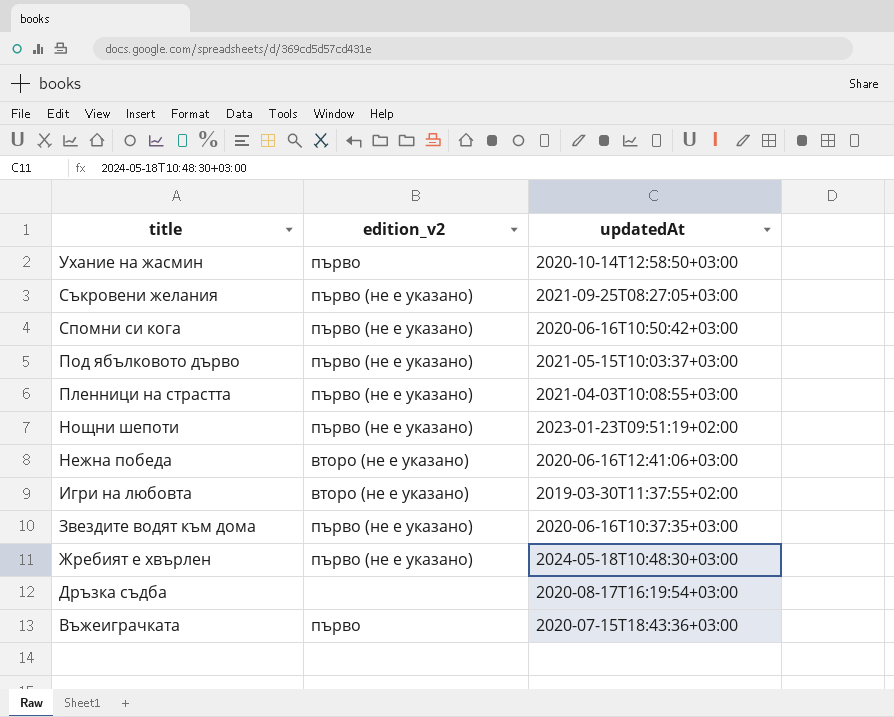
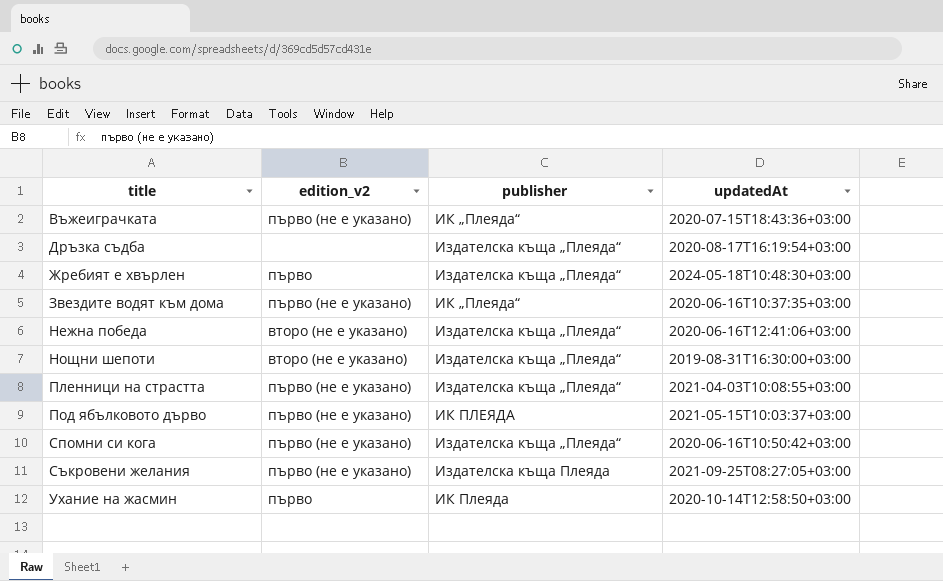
row order: title descending -> title ascending
column publisher | position: none -> 3
row Игри на любовта: второ (не е указано) | 2019-03-30T11:37:55+02:00 -> none
Въжеиграчката | edition_v2: първо -> първо (не е указано)
Жребият е хвърлен | edition_v2: първо (не е указано) -> първо
Нощни шепоти | edition_v2: първо (не е указано) -> второ (не е указано)
Нощни шепоти | updatedAt: 2023-01-23T09:51:19+02:00 -> 2019-08-31T16:30:00+03:00

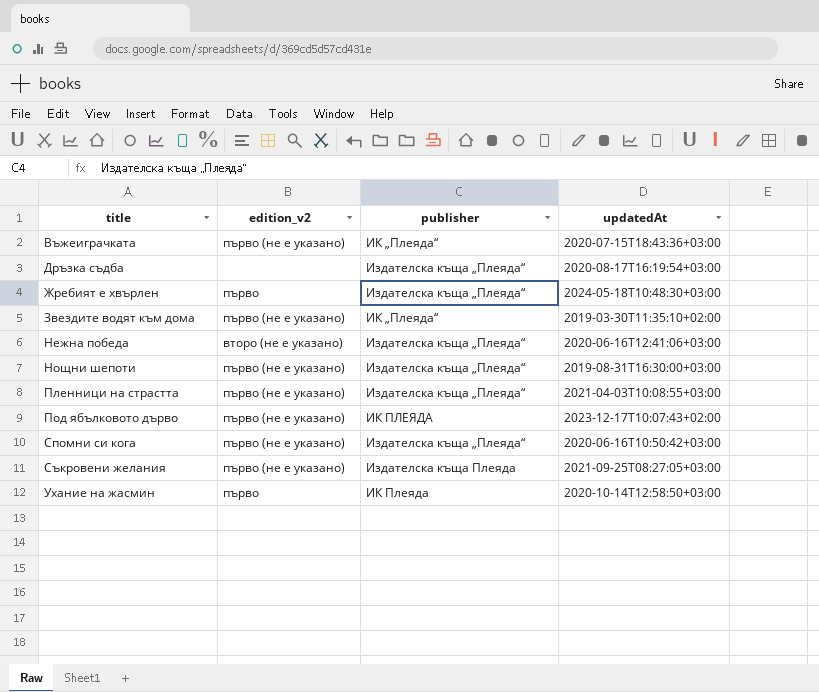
Звездите водят към дома | updatedAt: 2020-06-16T10:37:35+03:00 -> 2019-03-30T11:35:10+02:00
Нощни шепоти | edition_v2: второ (не е указано) -> първо (не е указано)
Под ябълковото дърво | updatedAt: 2021-05-15T10:03:37+03:00 -> 2023-12-17T10:07:43+02:00

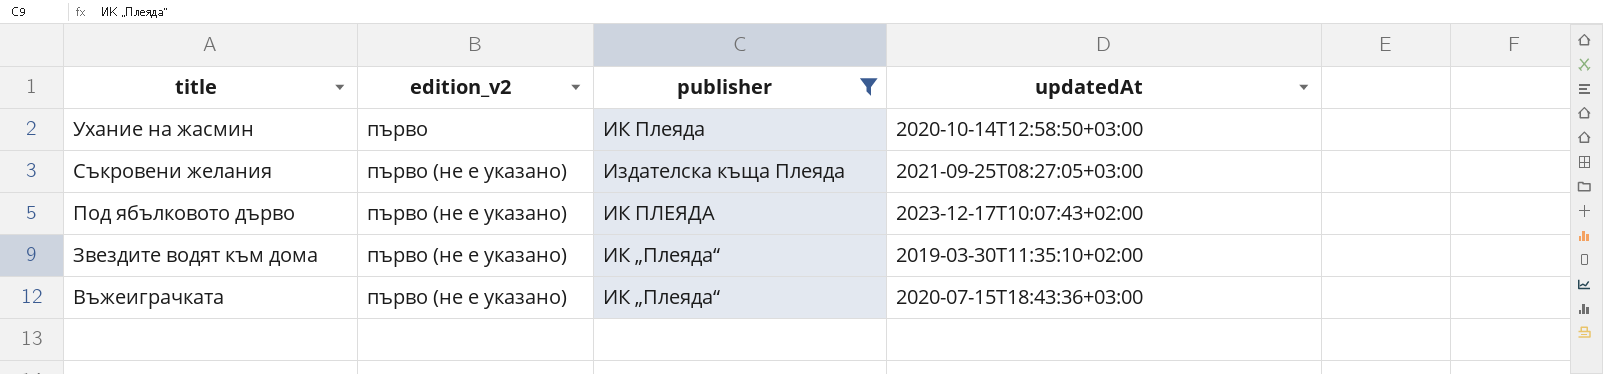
filter: none -> publisher != Издателска къща „Плеяда“
row order: title ascending -> title descending

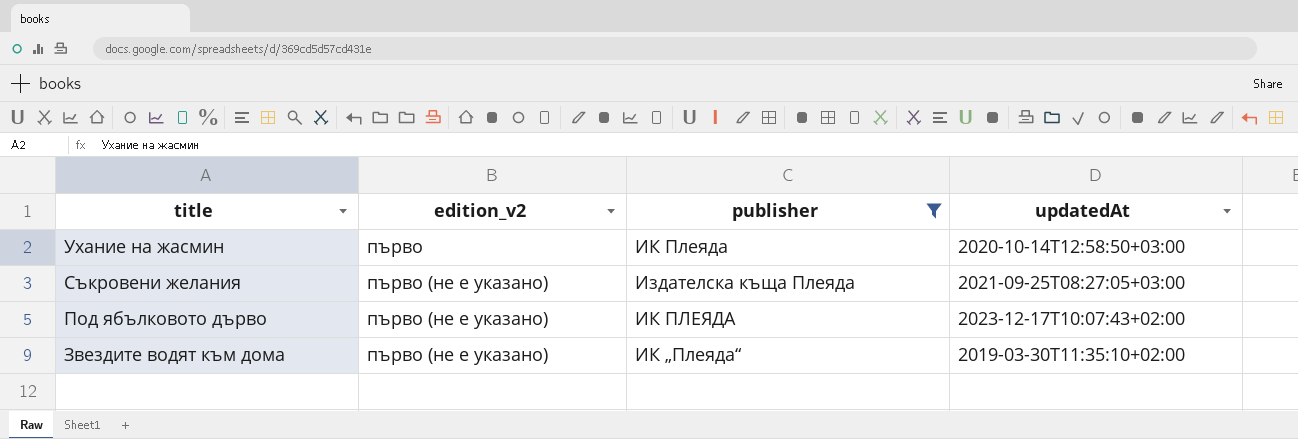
row Въжеиграчката: първо (не е указано) | ИК „Плеяда“ | 2020-07-15T18:43:36+03:00 -> none

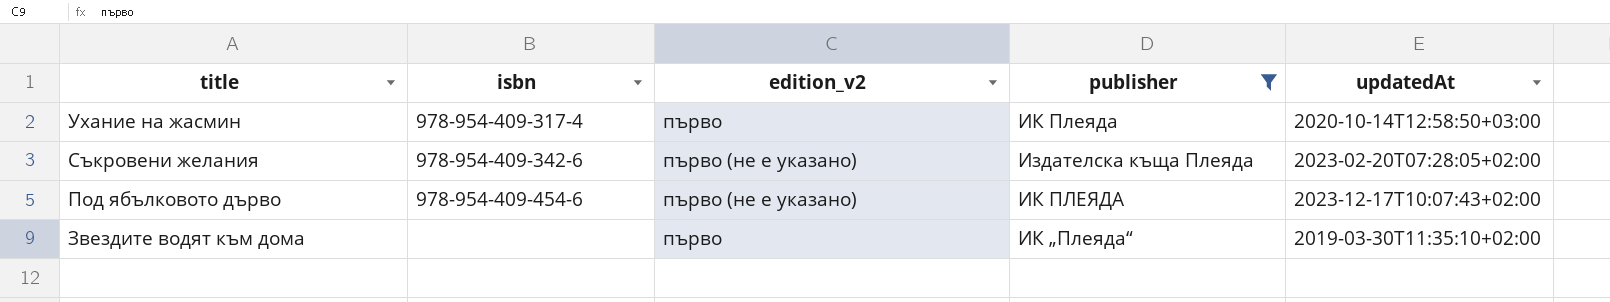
column isbn | position: none -> 2
Съкровени желания | updatedAt: 2021-09-25T08:27:05+03:00 -> 2023-02-20T07:28:05+02:00
Звездите водят към дома | edition_v2: първо (не е указано) -> първо

